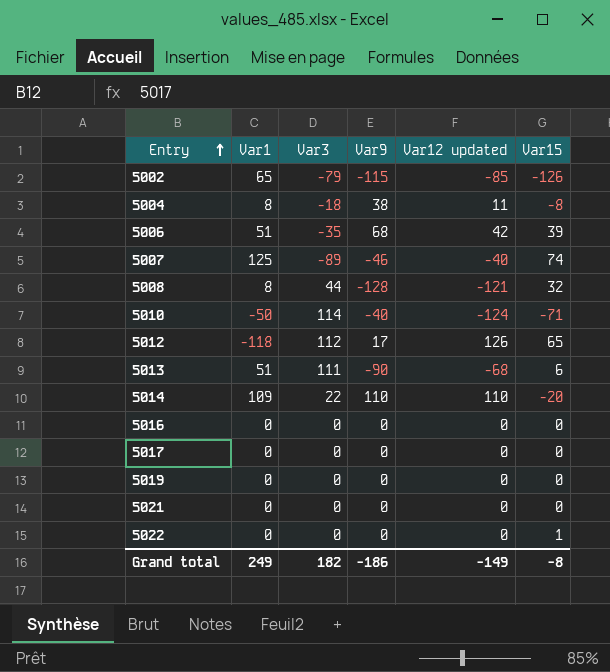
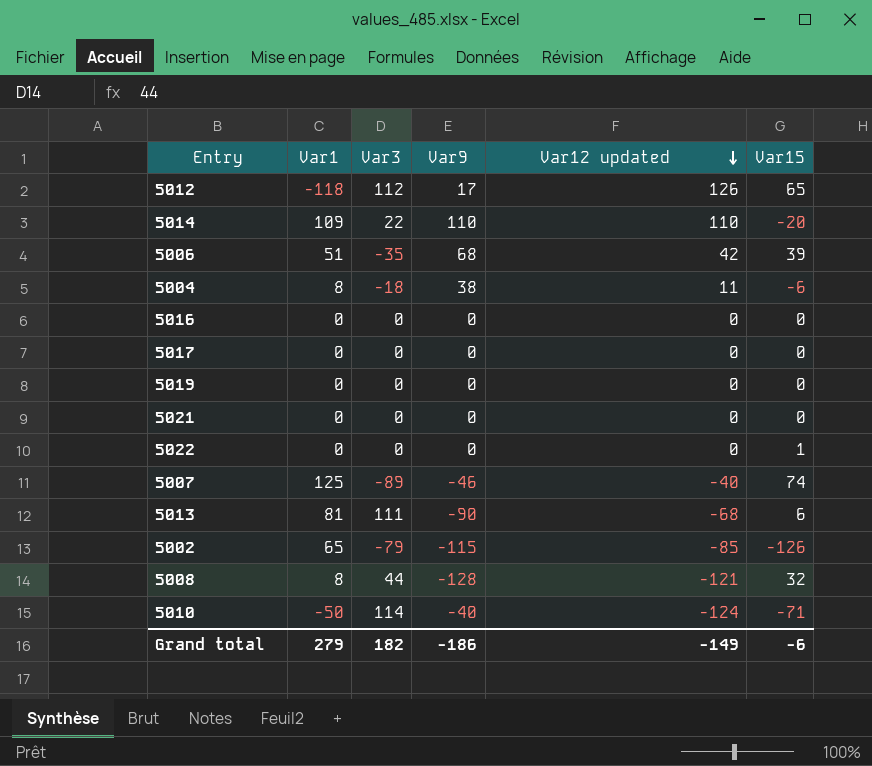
row order: Entry ascending -> Var12 updated descending
5004 | Var15: -8 -> -6
5013 | Var1: 51 -> 81
Grand total | Var1: 249 -> 279
Grand total | Var15: -8 -> -6

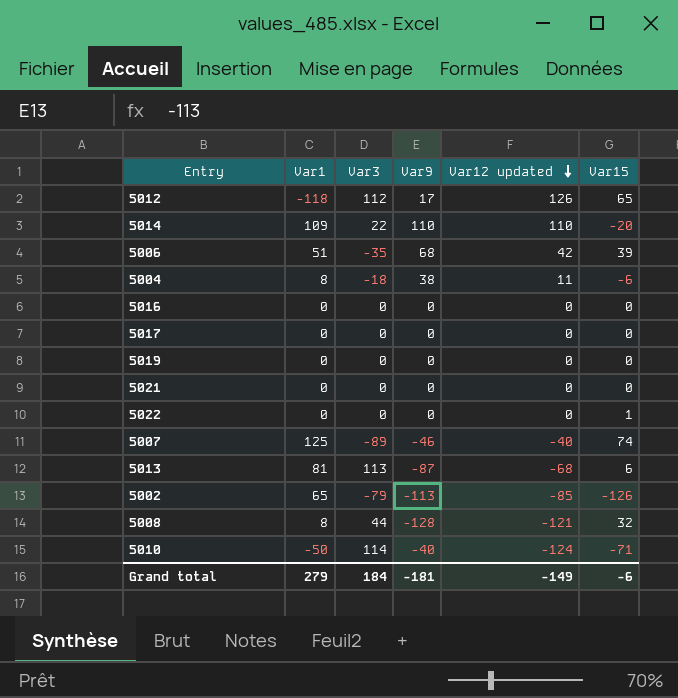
5013 | Var3: 111 -> 113
5013 | Var9: -90 -> -87
5002 | Var9: -115 -> -113
Grand total | Var3: 182 -> 184
Grand total | Var9: -186 -> -181

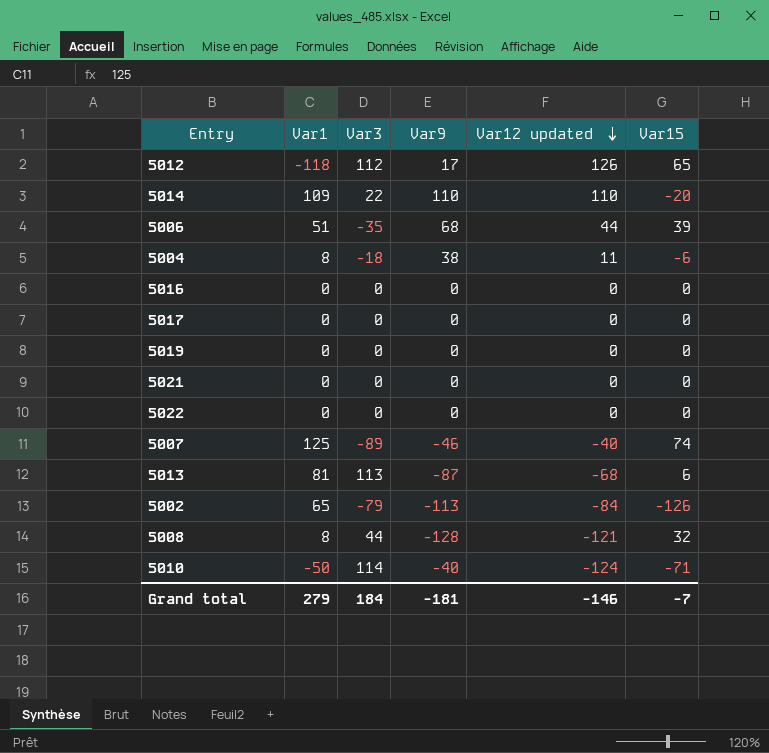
5006 | Var12 updated: 42 -> 44
5022 | Var15: 1 -> 0
5002 | Var12 updated: -85 -> -84
Grand total | Var12 updated: -149 -> -146
Grand total | Var15: -6 -> -7

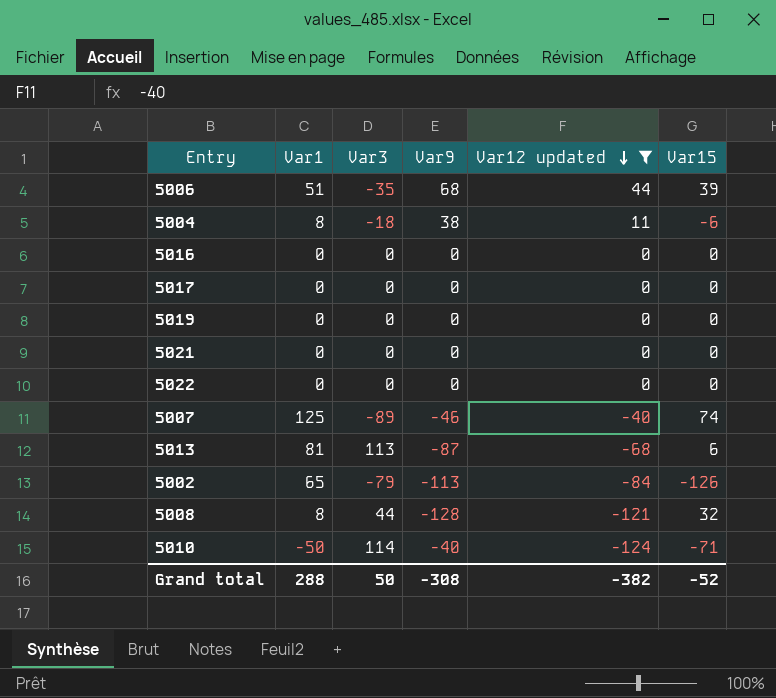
filter: none -> Var12 updated <= 44
Grand total | Var1: 279 -> 288
Grand total | Var3: 184 -> 50
Grand total | Var9: -181 -> -308
Grand total | Var12 updated: -146 -> -382
Grand total | Var15: -7 -> -52

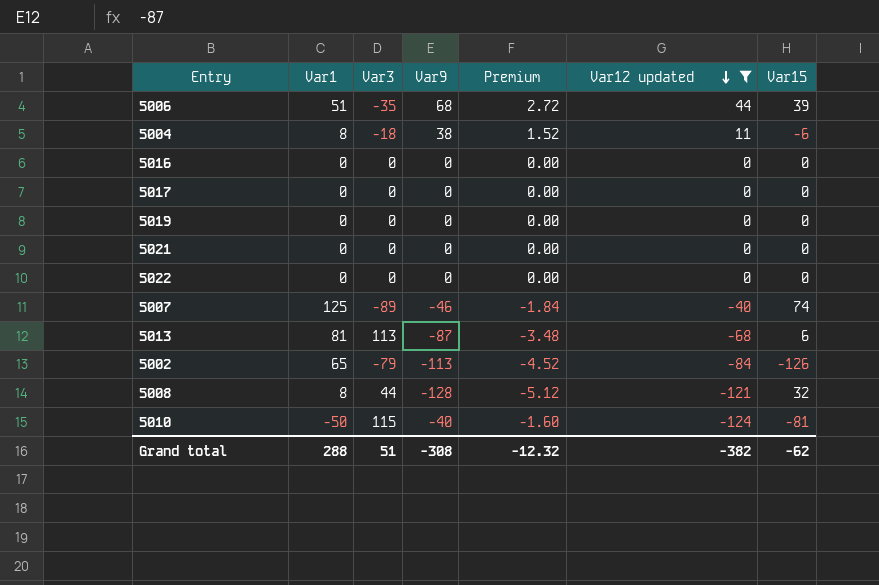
column Premium | formula: none -> [Var9] * 0.04
5010 | Var3: 114 -> 115
5010 | Var15: -71 -> -81
Grand total | Var3: 50 -> 51
Grand total | Var15: -52 -> -62

